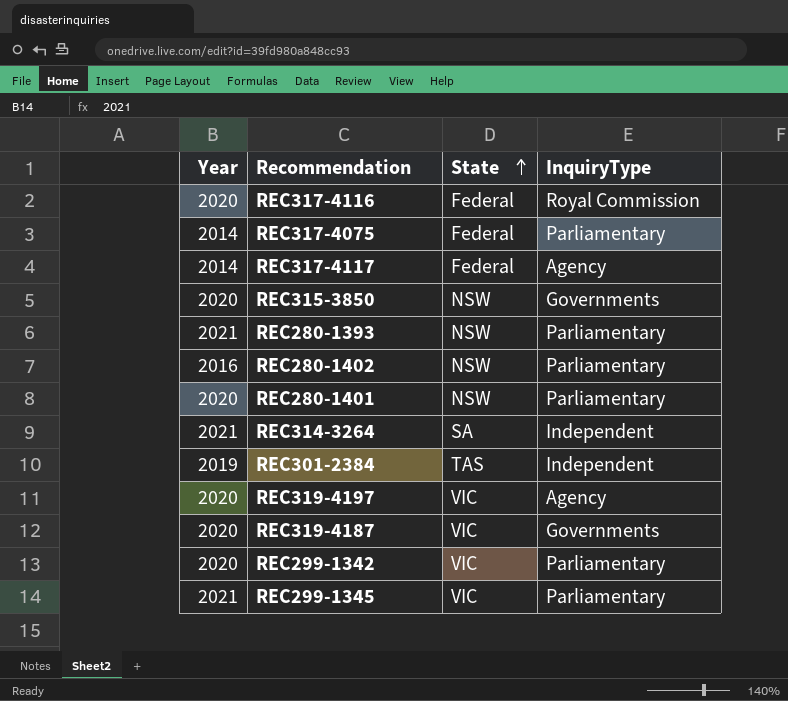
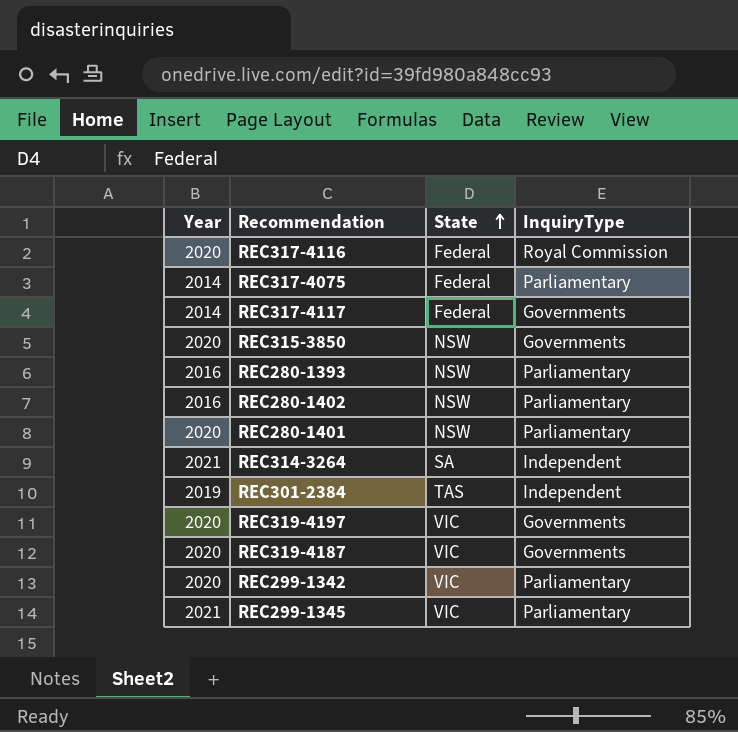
REC317-4117 | InquiryType: Agency -> Governments
REC280-1393 | Year: 2021 -> 2016
REC319-4197 | InquiryType: Agency -> Governments

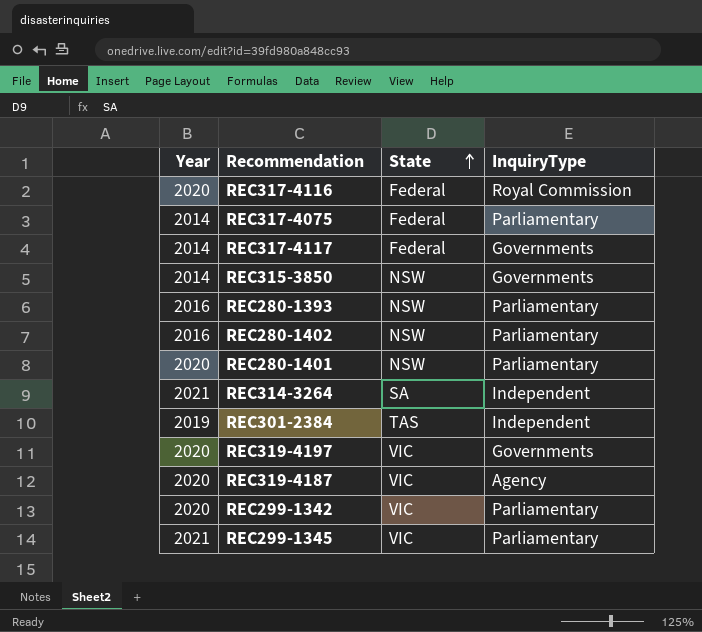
REC315-3850 | Year: 2020 -> 2014
REC319-4187 | InquiryType: Governments -> Agency

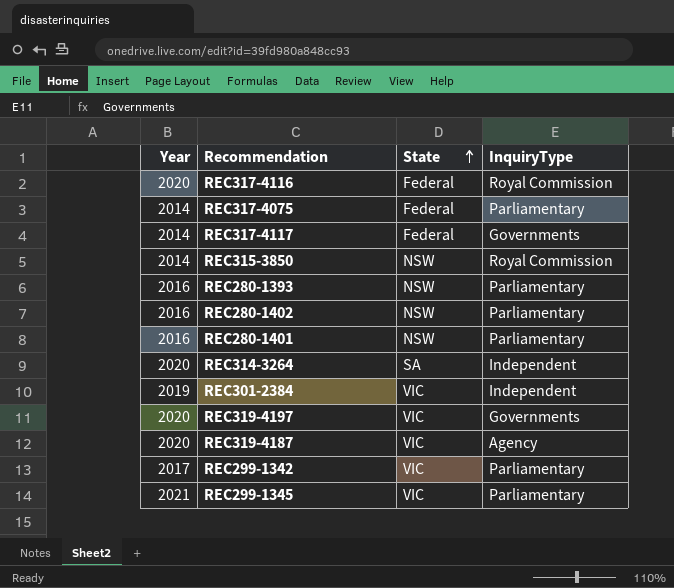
REC315-3850 | InquiryType: Governments -> Royal Commission
REC280-1401 | Year: 2020 -> 2016
REC314-3264 | Year: 2021 -> 2020
REC301-2384 | State: TAS -> VIC
REC299-1342 | Year: 2020 -> 2017

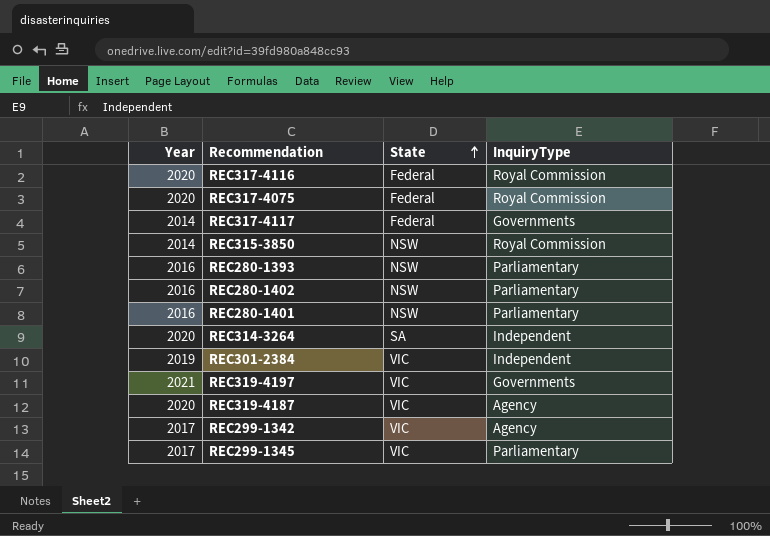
REC317-4075 | Year: 2014 -> 2020
REC317-4075 | InquiryType: Parliamentary -> Royal Commission
REC319-4197 | Year: 2020 -> 2021
REC299-1342 | InquiryType: Parliamentary -> Agency
REC299-1345 | Year: 2021 -> 2017

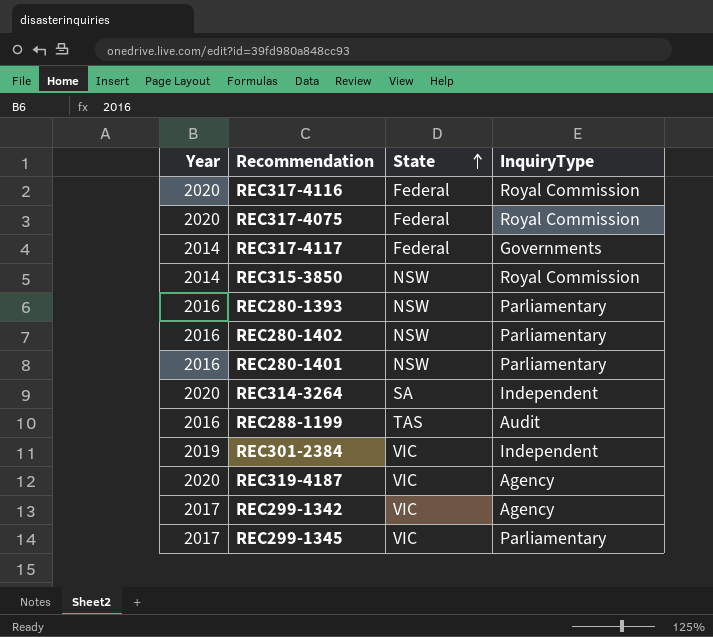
row REC319-4197: 2021 | VIC | Governments -> none
row REC288-1199: none -> 2016 | TAS | Audit

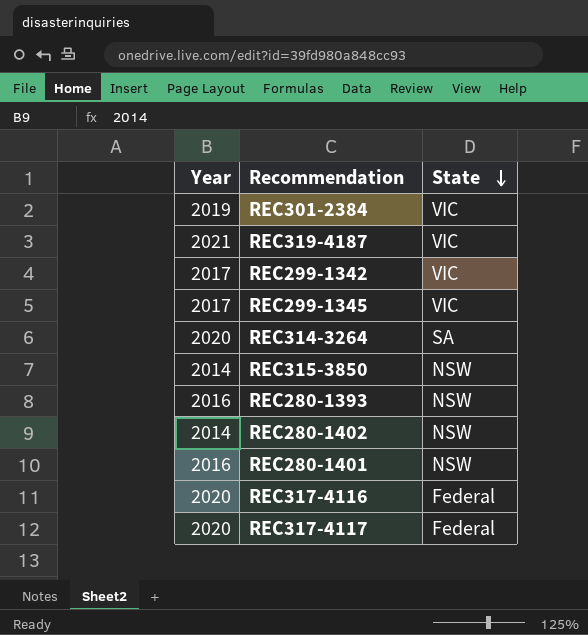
row order: State ascending -> State descending
column InquiryType | position: 4 -> none
row REC317-4075: 2020 | Federal | Royal Commission -> none
row REC288-1199: 2016 | TAS | Audit -> none
REC319-4187 | Year: 2020 -> 2021
REC280-1402 | Year: 2016 -> 2014
REC317-4117 | Year: 2014 -> 2020

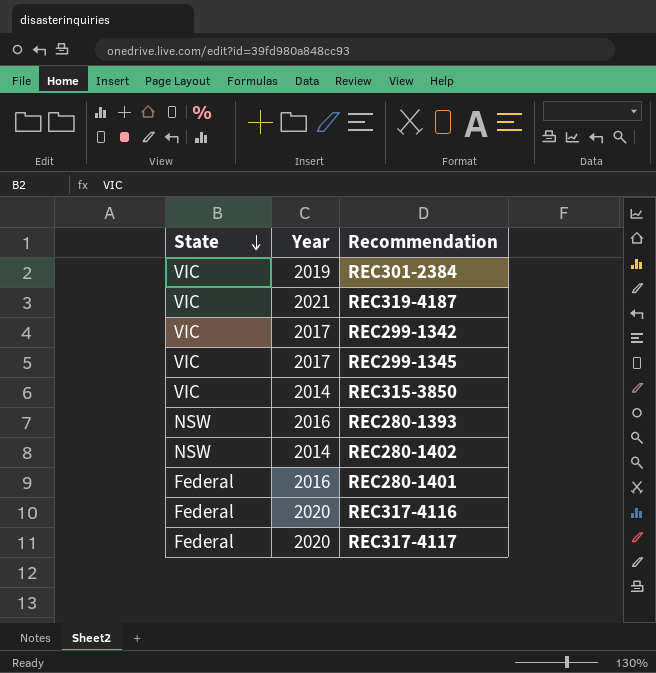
column State | position: 3 -> 1
row REC314-3264: 2020 | SA -> none
REC315-3850 | State: NSW -> VIC
REC280-1401 | State: NSW -> Federal

